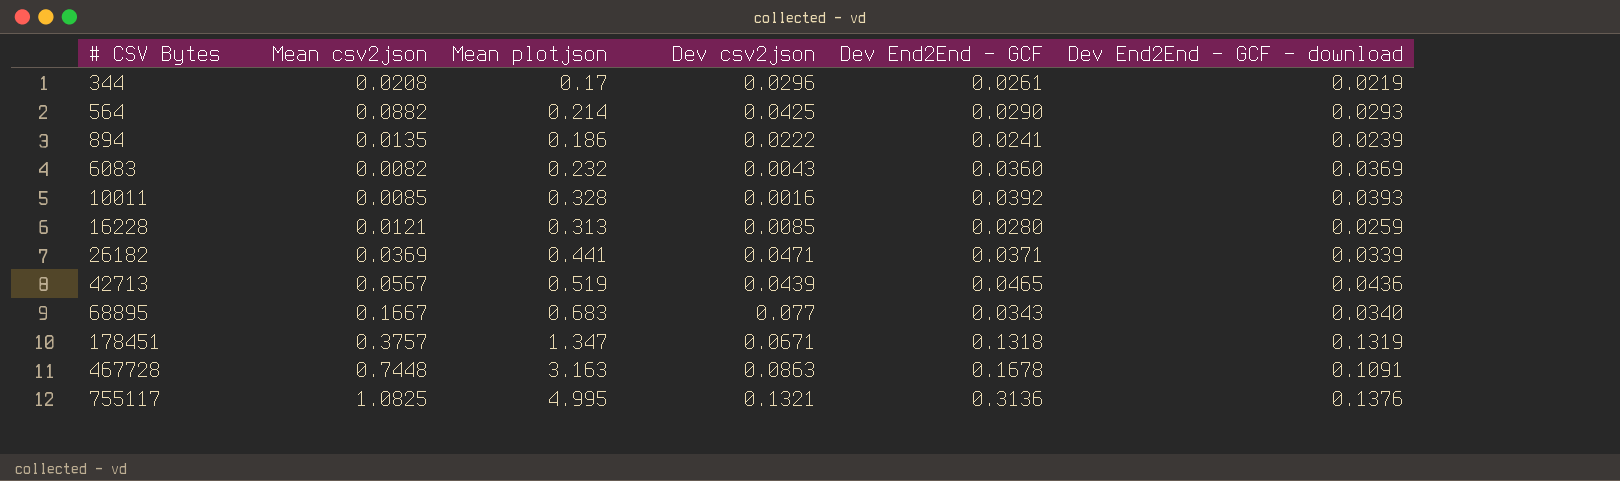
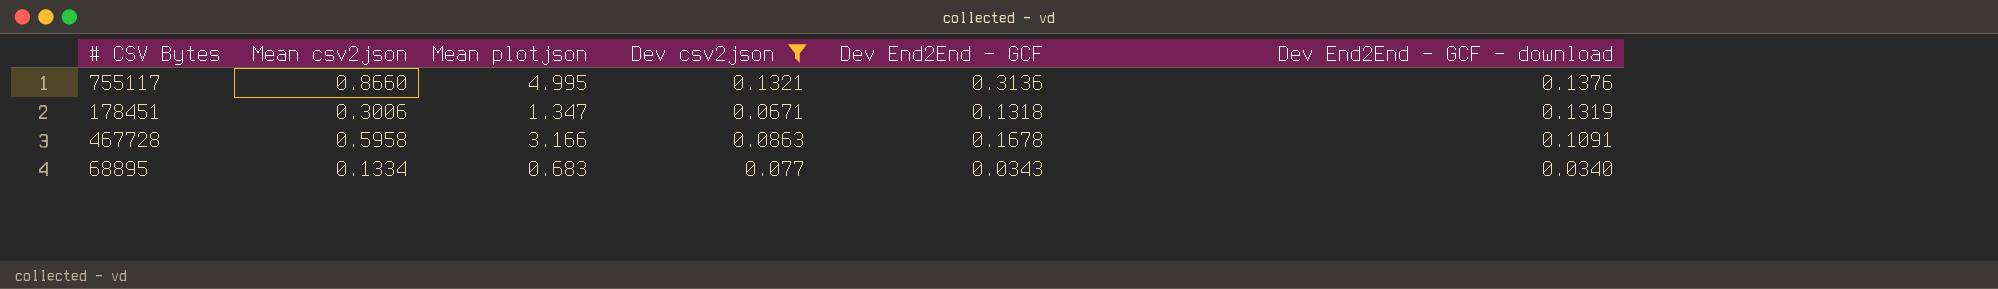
filter: none -> Dev csv2json >= 0.0671
row order: # CSV Bytes ascending -> Dev End2End - GCF - download descending
755117 | Mean csv2json: 1.0825 -> 0.8660
178451 | Mean csv2json: 0.3757 -> 0.3006
467728 | Mean csv2json: 0.7448 -> 0.5958
467728 | Mean plotjson: 3.163 -> 3.166
68895 | Mean csv2json: 0.1667 -> 0.1334

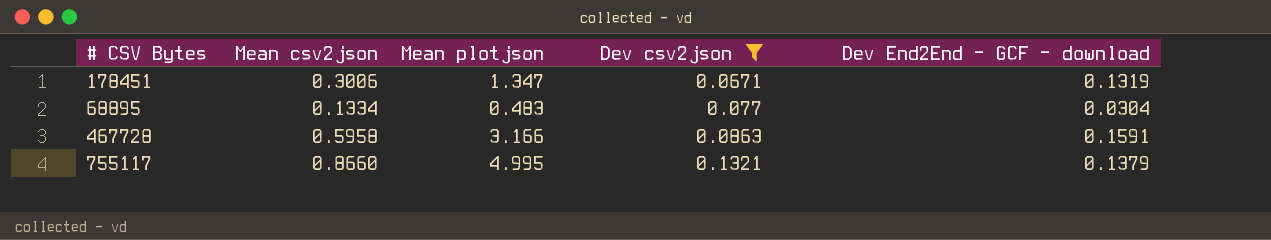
row order: Dev End2End - GCF - download descending -> Dev csv2json ascending
column Dev End2End - GCF | position: 5 -> none
68895 | Mean plotjson: 0.683 -> 0.483
68895 | Dev End2End - GCF - download: 0.0340 -> 0.0304
467728 | Dev End2End - GCF - download: 0.1091 -> 0.1591
755117 | Dev End2End - GCF - download: 0.1376 -> 0.1379

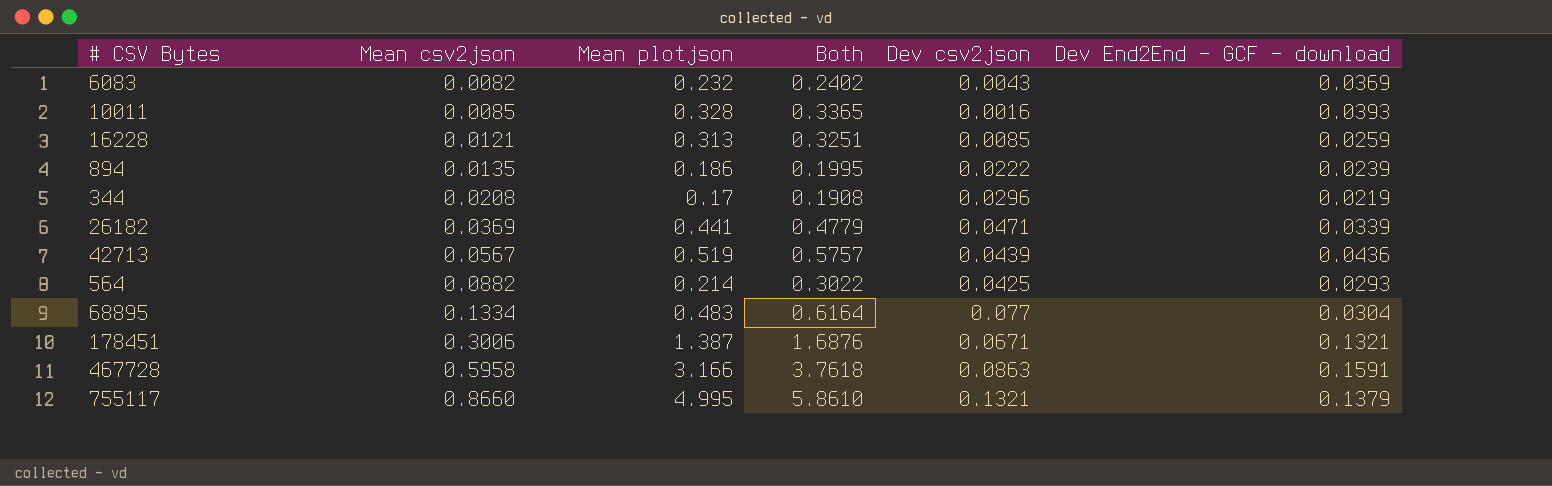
filter: Dev csv2json >= 0.0671 -> none
row order: Dev csv2json ascending -> Mean csv2json ascending
column Both | formula: none -> [Mean csv2json] + [Mean plotjson]
178451 | Mean plotjson: 1.347 -> 1.387
178451 | Dev End2End - GCF - download: 0.1319 -> 0.1321

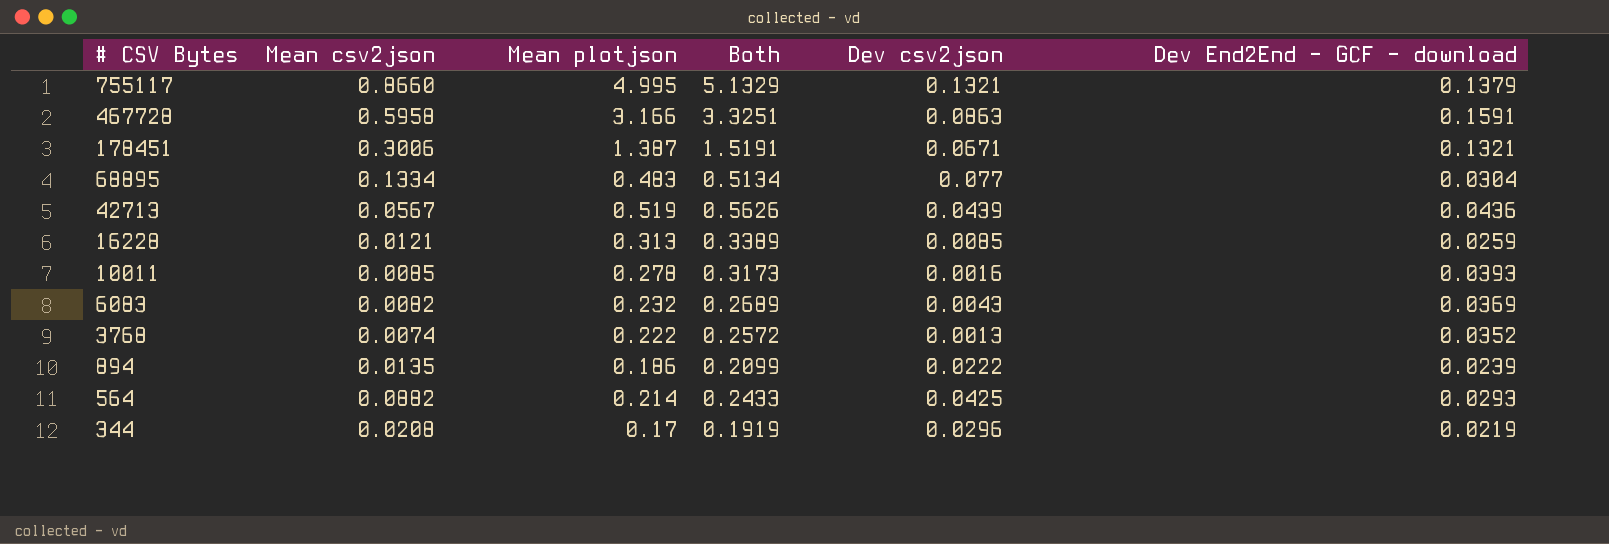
row order: Mean csv2json ascending -> # CSV Bytes descending
column Both | formula: [Mean csv2json] + [Mean plotjson] -> [Mean plotjson] + [Dev End2End - GCF - download]
row 26182: 0.0369 | 0.441 | 0.4779 | 0.0471 | 0.0339 -> none
10011 | Mean plotjson: 0.328 -> 0.278
row 3768: none -> 0.0074 | 0.222 | 0.2572 | 0.0013 | 0.0352

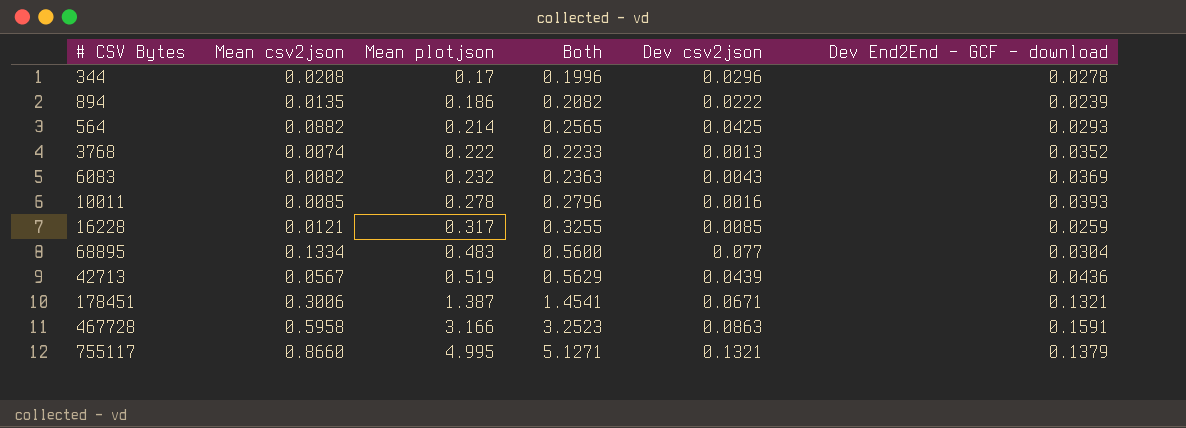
row order: # CSV Bytes descending -> Mean plotjson ascending
column Both | formula: [Mean plotjson] + [Dev End2End - GCF - download] -> [Mean plotjson] + [Dev csv2json]
344 | Dev End2End - GCF - download: 0.0219 -> 0.0278
16228 | Mean plotjson: 0.313 -> 0.317

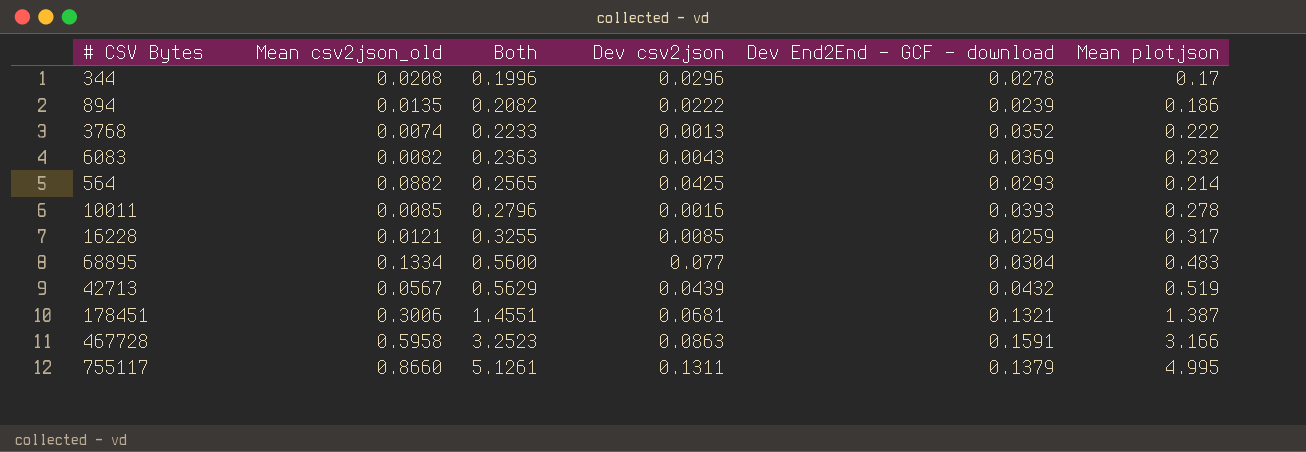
row order: Mean plotjson ascending -> Both ascending
column name: Mean csv2json -> Mean csv2json_old
column Mean plotjson | position: 3 -> 6
42713 | Dev End2End - GCF - download: 0.0436 -> 0.0432
178451 | Both: 1.4541 -> 1.4551
178451 | Dev csv2json: 0.0671 -> 0.0681
755117 | Both: 5.1271 -> 5.1261
755117 | Dev csv2json: 0.1321 -> 0.1311

